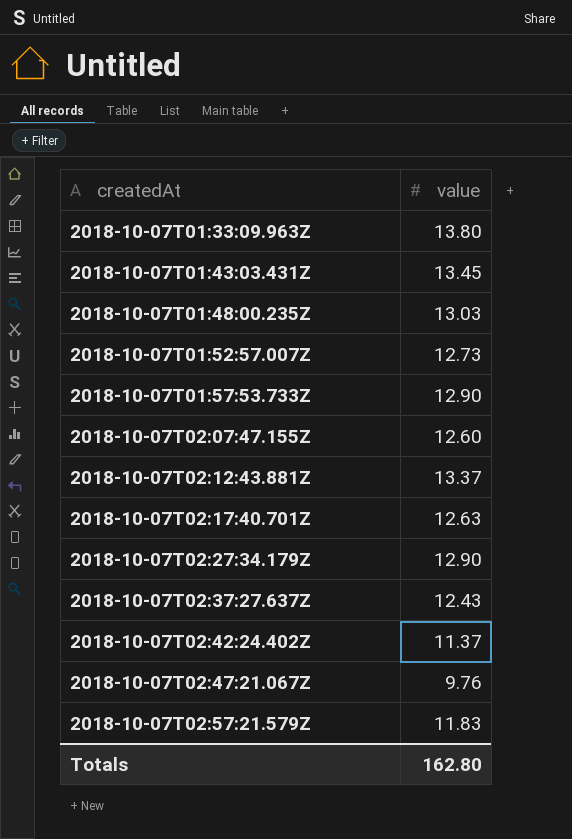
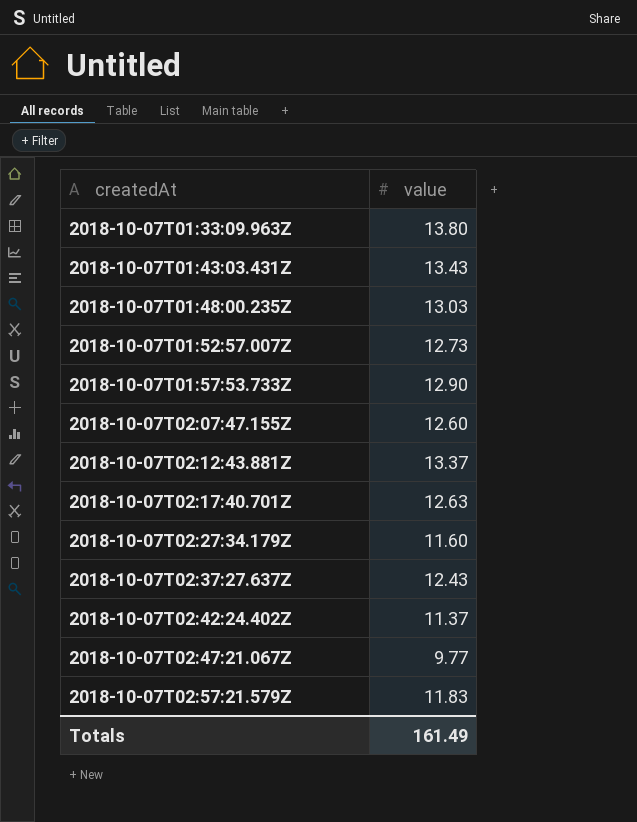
2018-10-07T01:43:03.431Z | value: 13.45 -> 13.43
2018-10-07T02:27:34.179Z | value: 12.90 -> 11.60
2018-10-07T02:47:21.067Z | value: 9.76 -> 9.77
Totals | value: 162.80 -> 161.49

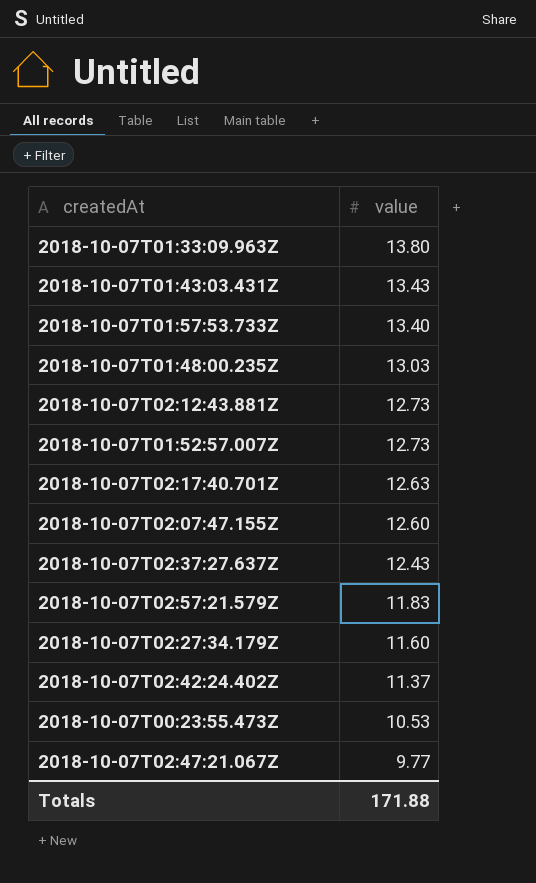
row order: createdAt ascending -> value descending
2018-10-07T01:57:53.733Z | value: 12.90 -> 13.40
2018-10-07T02:12:43.881Z | value: 13.37 -> 12.73
row 2018-10-07T00:23:55.473Z: none -> 10.53
Totals | value: 161.49 -> 171.88

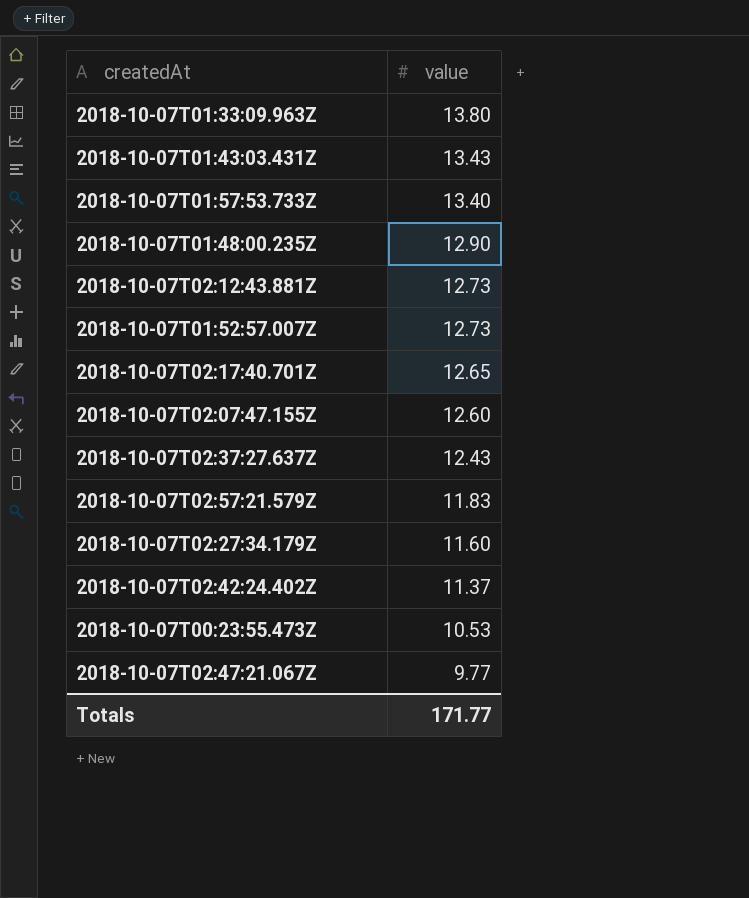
2018-10-07T01:48:00.235Z | value: 13.03 -> 12.90
2018-10-07T02:17:40.701Z | value: 12.63 -> 12.65
Totals | value: 171.88 -> 171.77

